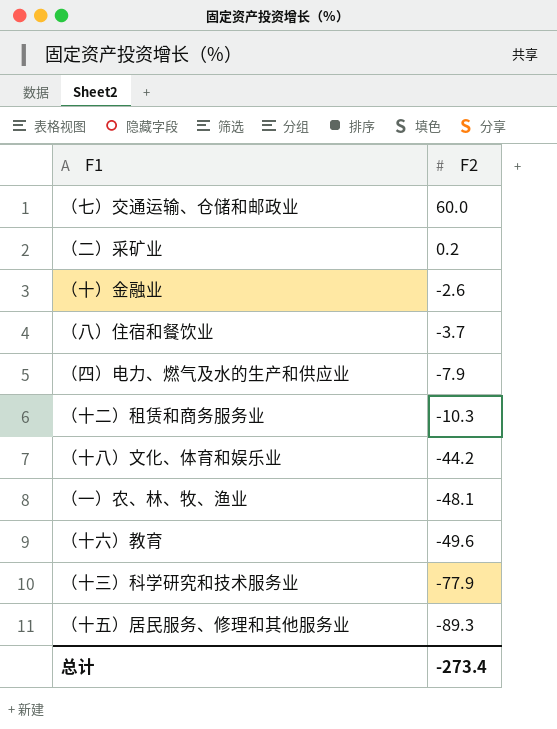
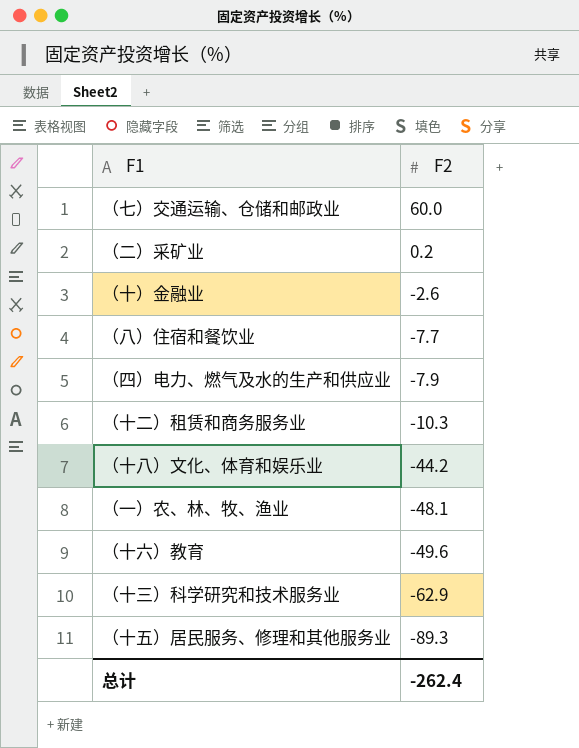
（八）住宿和餐饮业 | F2: -3.7 -> -7.7
（十三）科学研究和技术服务业 | F2: -77.9 -> -62.9
总计 | F2: -273.4 -> -262.4

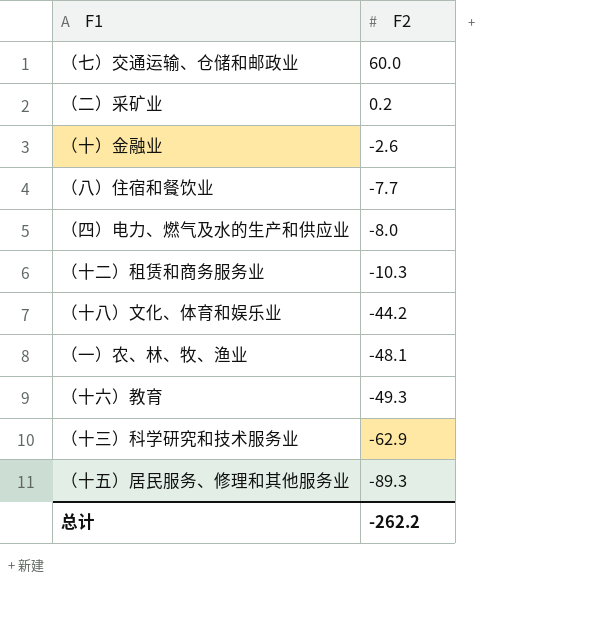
（四）电力、燃气及水的生产和供应业 | F2: -7.9 -> -8.0
（十六）教育 | F2: -49.6 -> -49.3
总计 | F2: -262.4 -> -262.2

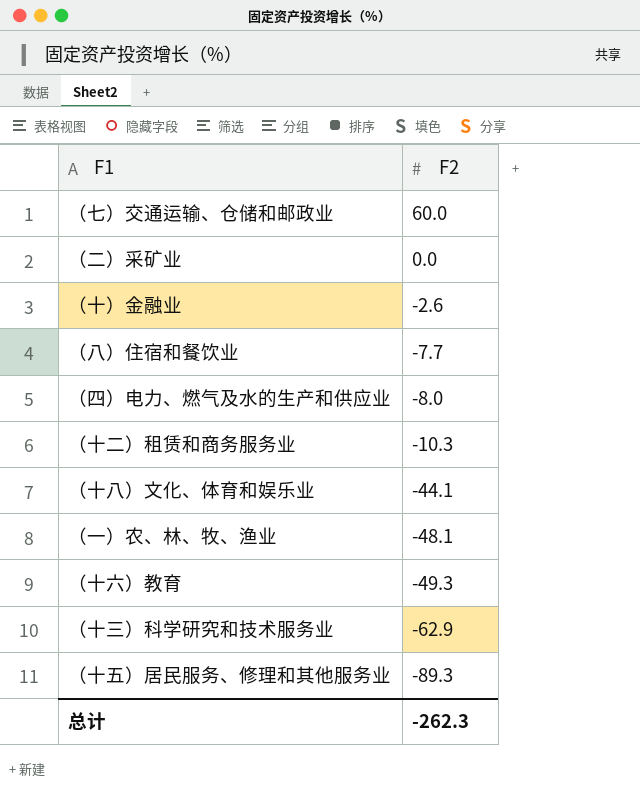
（二）采矿业 | F2: 0.2 -> 0.0
（十八）文化、体育和娱乐业 | F2: -44.2 -> -44.1
总计 | F2: -262.2 -> -262.3

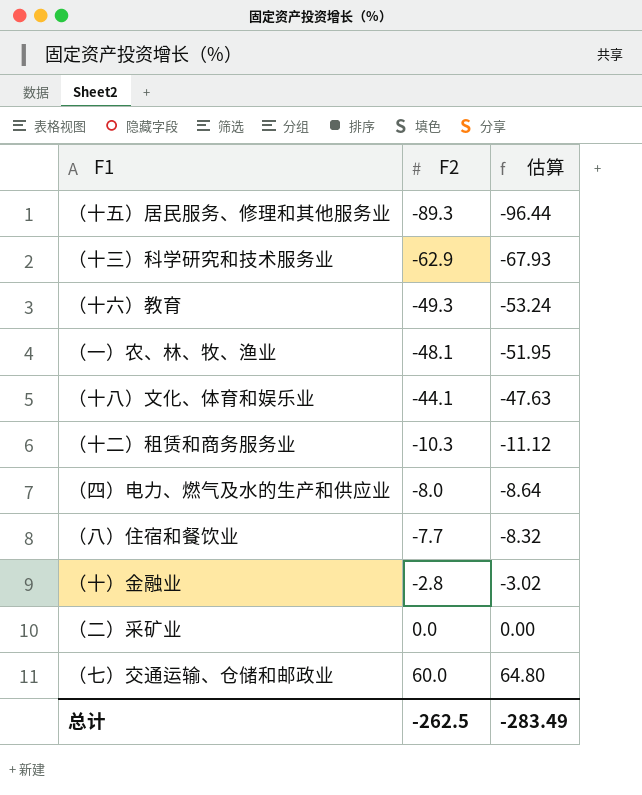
row order: F2 descending -> F2 ascending
column 估算 | formula: none -> [F2] * 1.08
（十）金融业 | F2: -2.6 -> -2.8
总计 | F2: -262.3 -> -262.5

